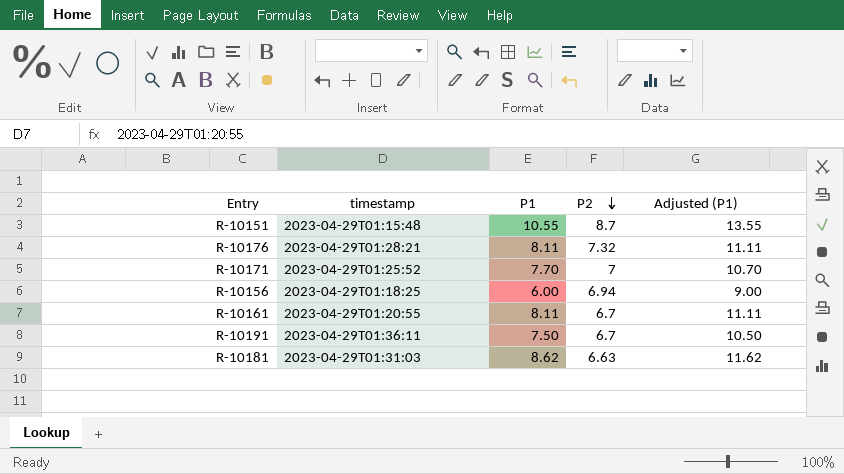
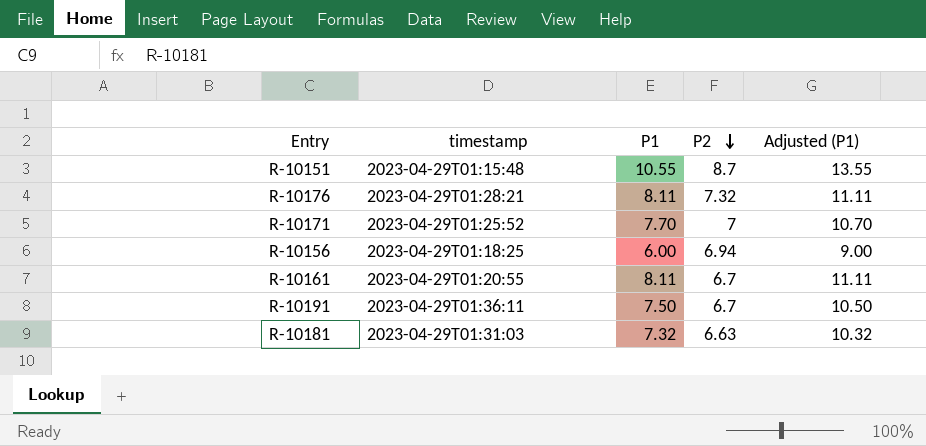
R-10181 | P1: 8.62 -> 7.32
R-10181 | Adjusted (P1): 11.62 -> 10.32

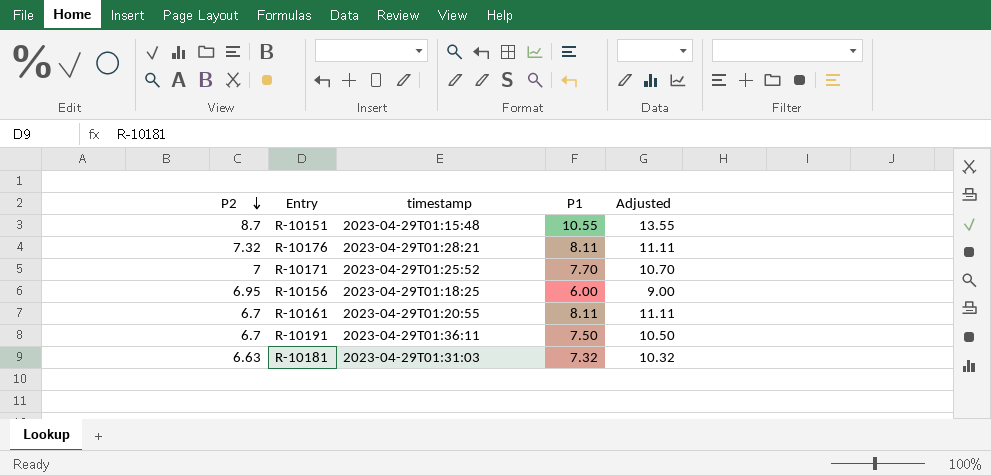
column P2 | position: 4 -> 1
column name: Adjusted (P1) -> Adjusted
R-10156 | P2: 6.94 -> 6.95

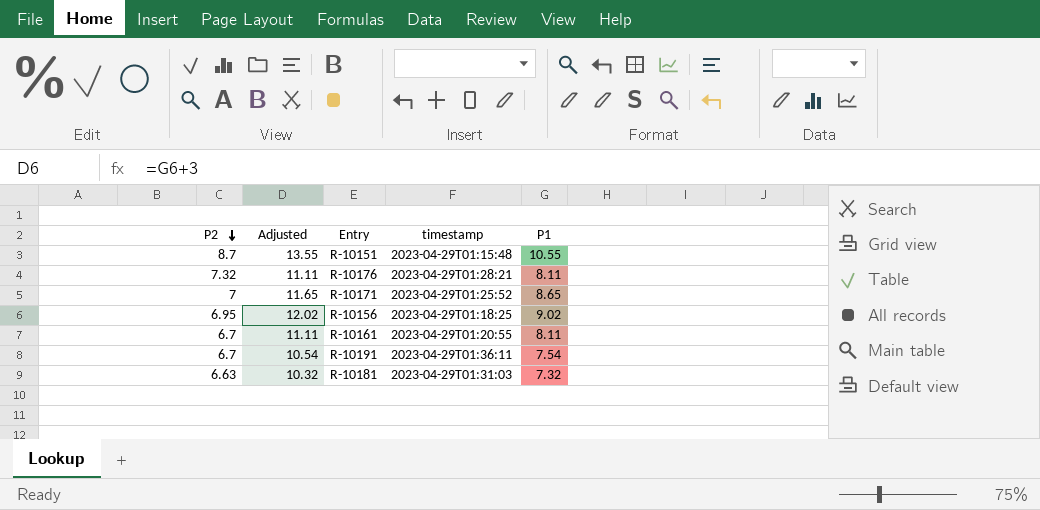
column Adjusted | position: 5 -> 2
R-10171 | Adjusted: 10.70 -> 11.65
R-10171 | P1: 7.70 -> 8.65
R-10156 | Adjusted: 9.00 -> 12.02
R-10156 | P1: 6.00 -> 9.02
R-10191 | Adjusted: 10.50 -> 10.54
R-10191 | P1: 7.50 -> 7.54

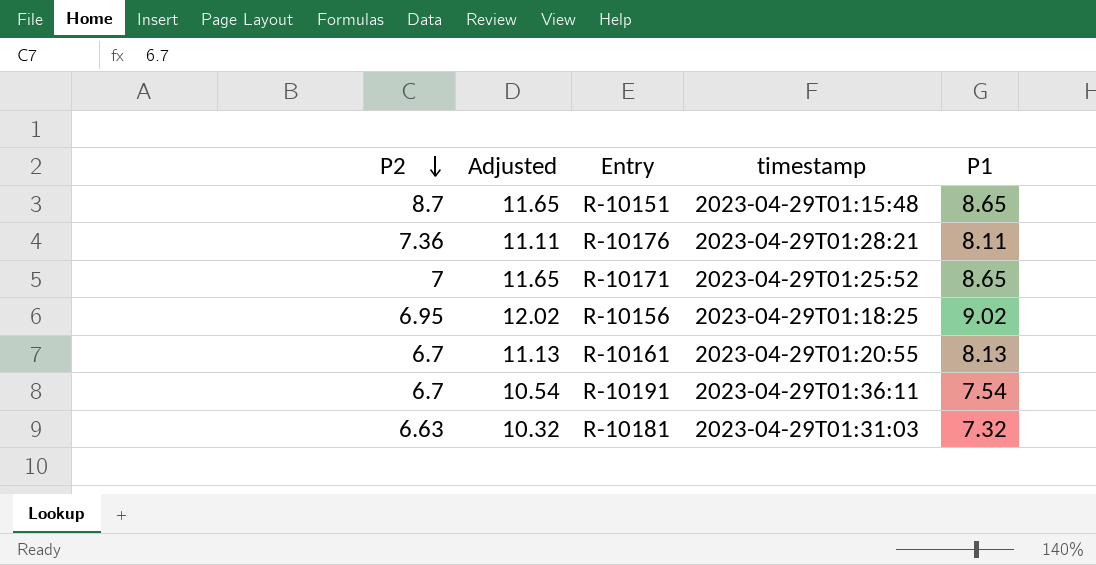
R-10151 | Adjusted: 13.55 -> 11.65
R-10151 | P1: 10.55 -> 8.65
R-10176 | P2: 7.32 -> 7.36
R-10161 | Adjusted: 11.11 -> 11.13
R-10161 | P1: 8.11 -> 8.13

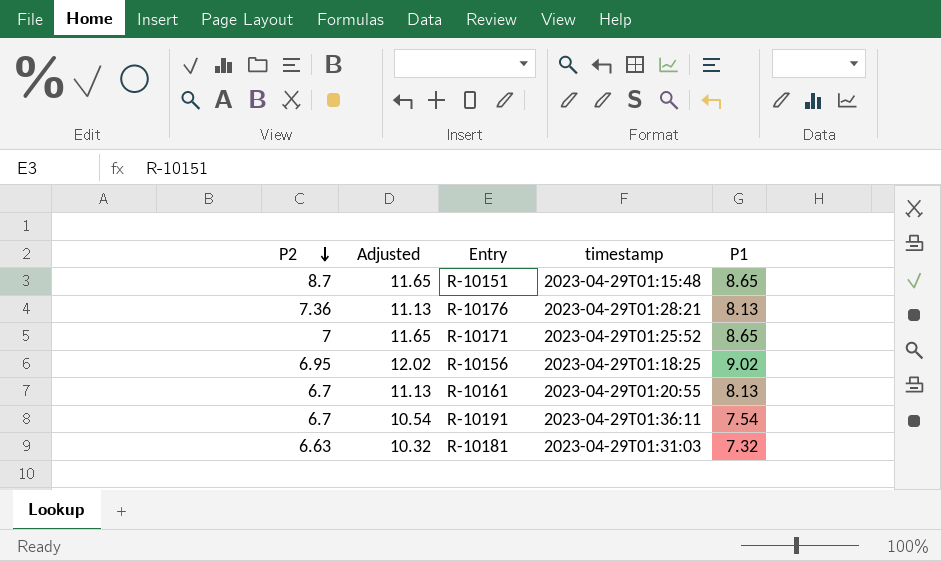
R-10176 | Adjusted: 11.11 -> 11.13
R-10176 | P1: 8.11 -> 8.13

